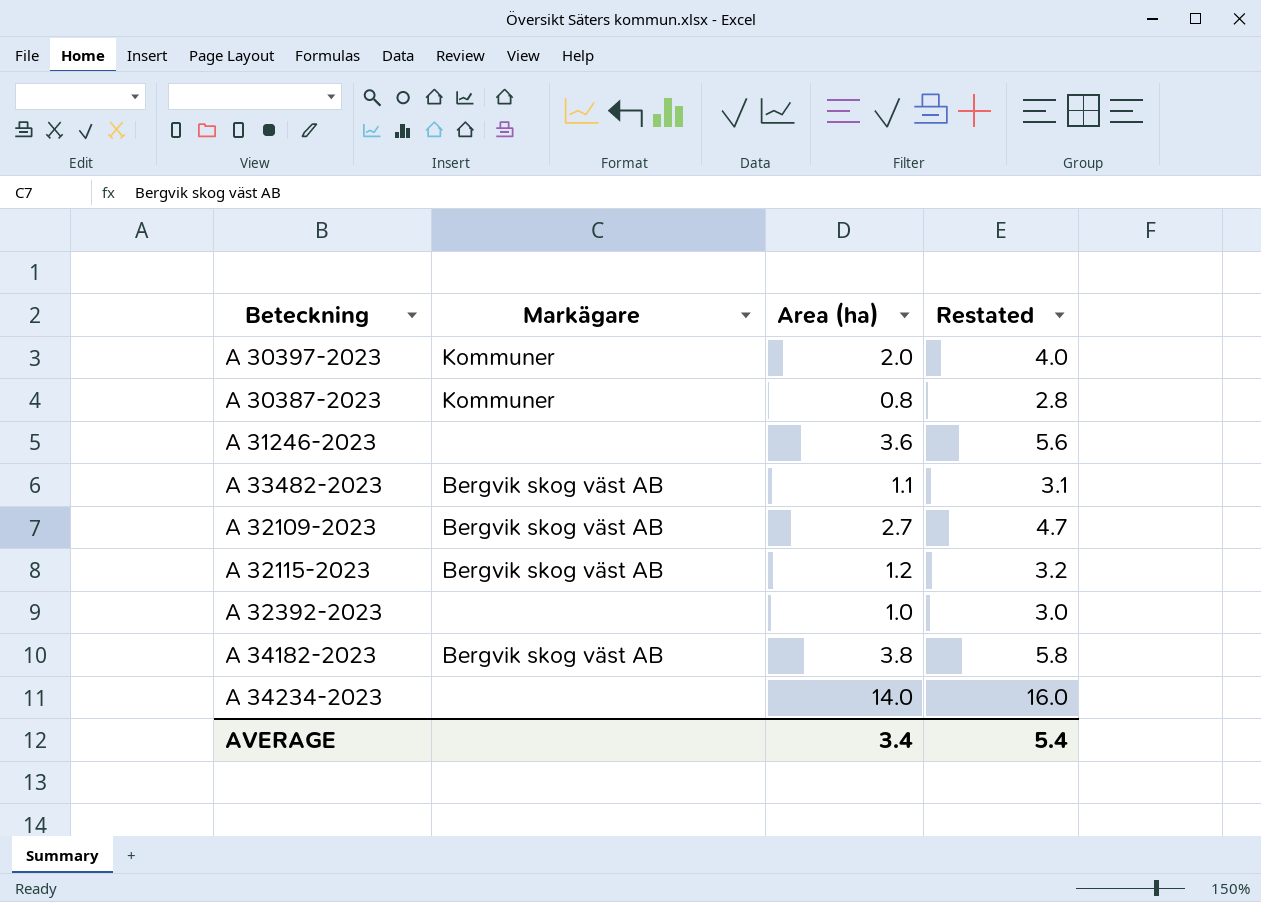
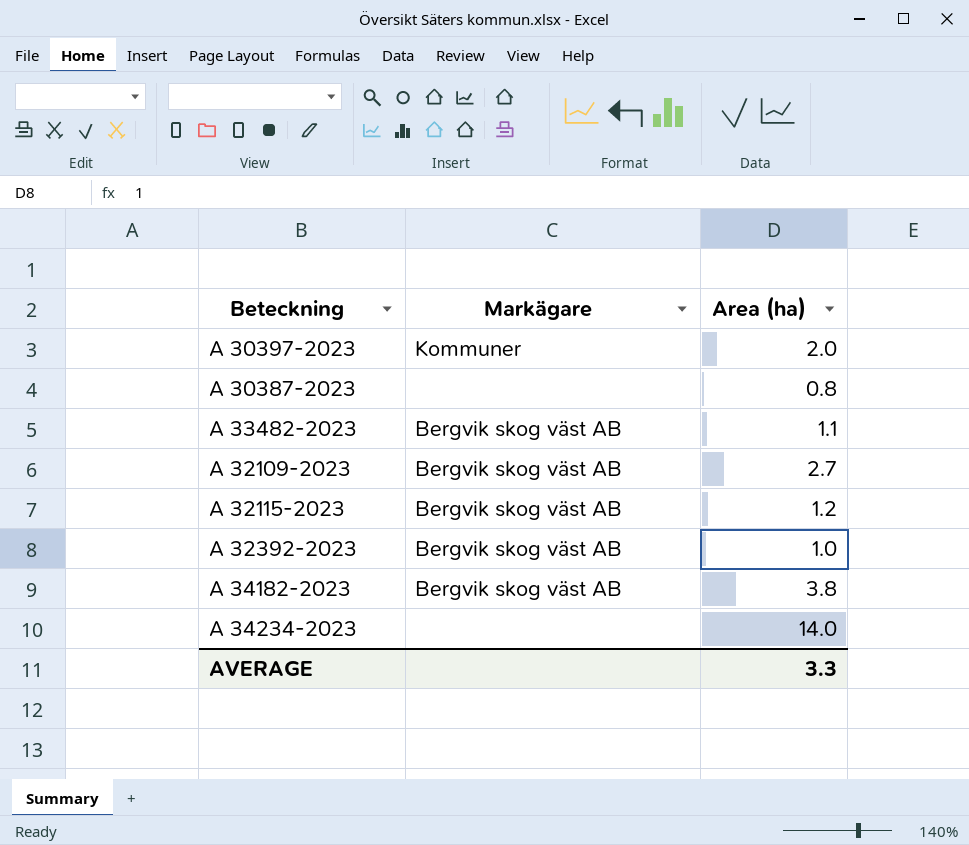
column Restated | formula: [Area (ha)] + 2 -> none
row A 31246-2023: none | 3.6 | 5.6 -> none
A 30387-2023 | Markägare: Kommuner -> none
A 32392-2023 | Markägare: none -> Bergvik skog väst AB
AVERAGE | Area (ha): 3.4 -> 3.3

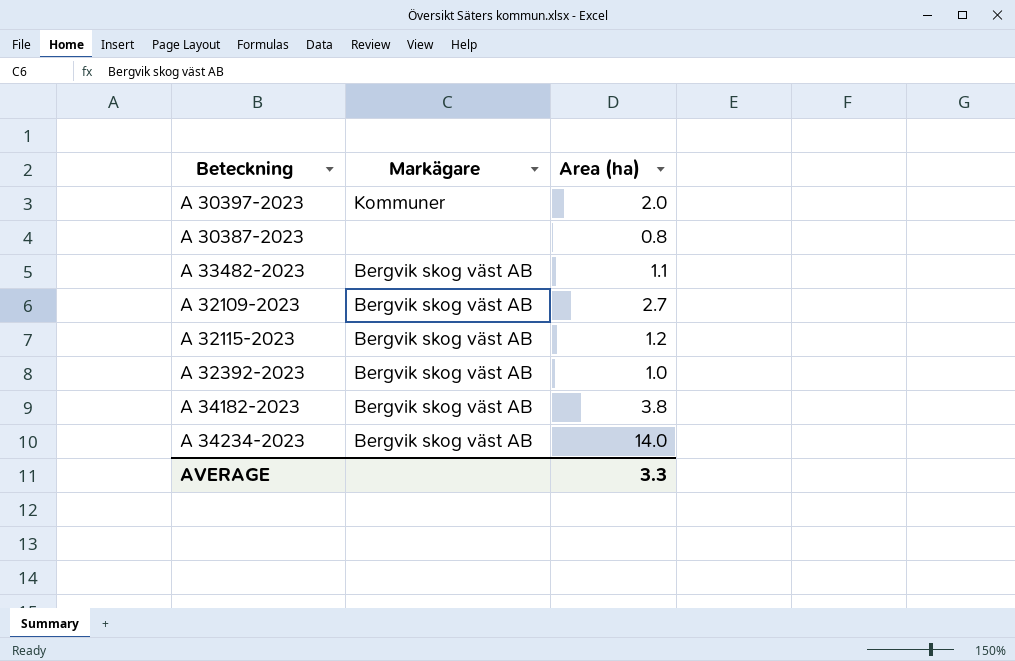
A 34234-2023 | Markägare: none -> Bergvik skog väst AB

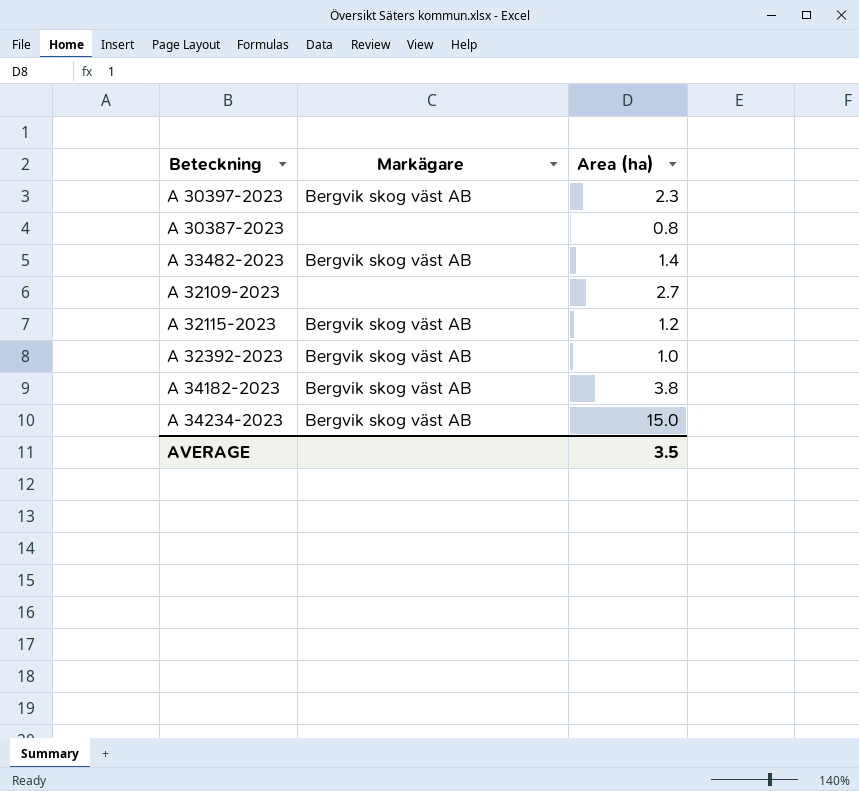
A 30397-2023 | Markägare: Kommuner -> Bergvik skog väst AB
A 30397-2023 | Area (ha): 2.0 -> 2.3
A 33482-2023 | Area (ha): 1.1 -> 1.4
A 32109-2023 | Markägare: Bergvik skog väst AB -> none
A 34234-2023 | Area (ha): 14.0 -> 15.0
AVERAGE | Area (ha): 3.3 -> 3.5

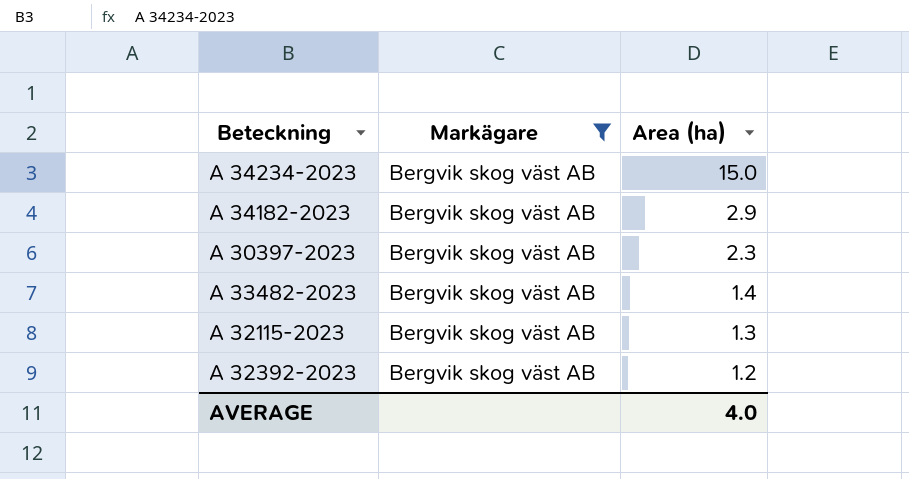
filter: none -> Markägare = Bergvik skog väst AB
row order: none -> Area (ha) descending
A 34182-2023 | Area (ha): 3.8 -> 2.9
A 32115-2023 | Area (ha): 1.2 -> 1.3
A 32392-2023 | Area (ha): 1.0 -> 1.2
AVERAGE | Area (ha): 3.5 -> 4.0

